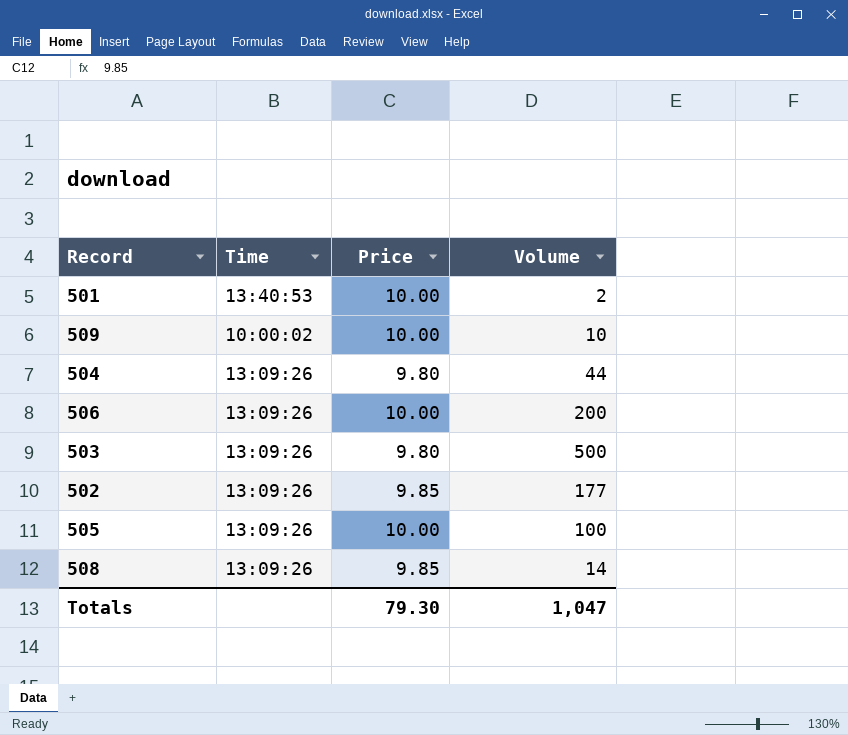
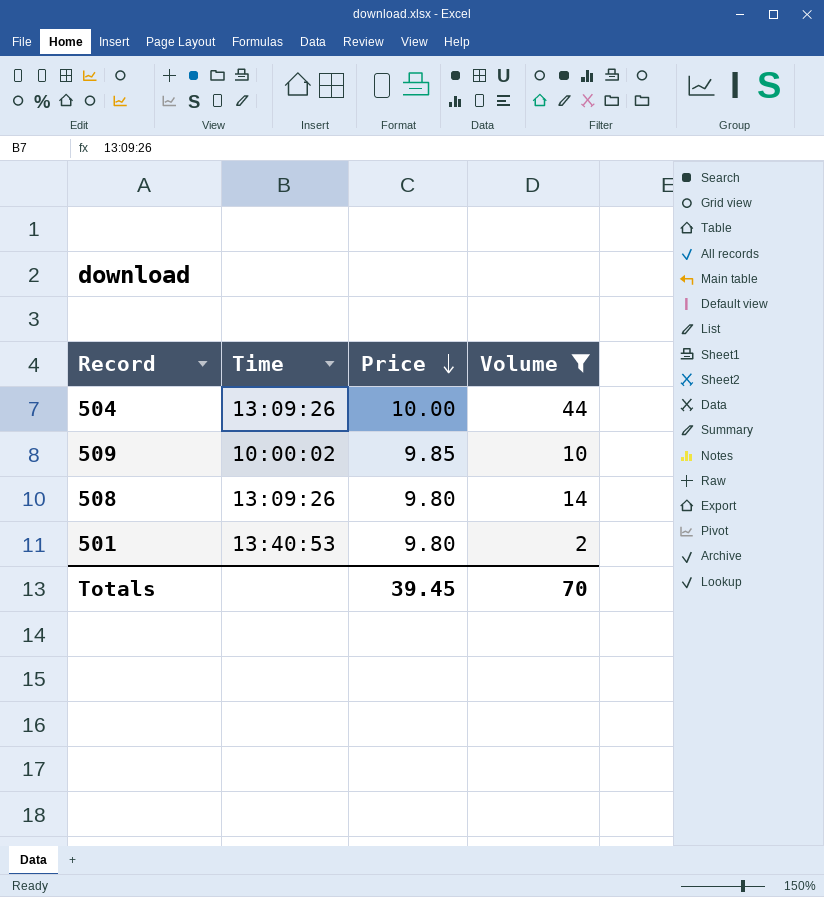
filter: none -> Volume <= 44
row order: none -> Price descending
504 | Price: 9.80 -> 10.00
509 | Price: 10.00 -> 9.85
508 | Price: 9.85 -> 9.80
501 | Price: 10.00 -> 9.80
Totals | Price: 79.30 -> 39.45
Totals | Volume: 1,047 -> 70

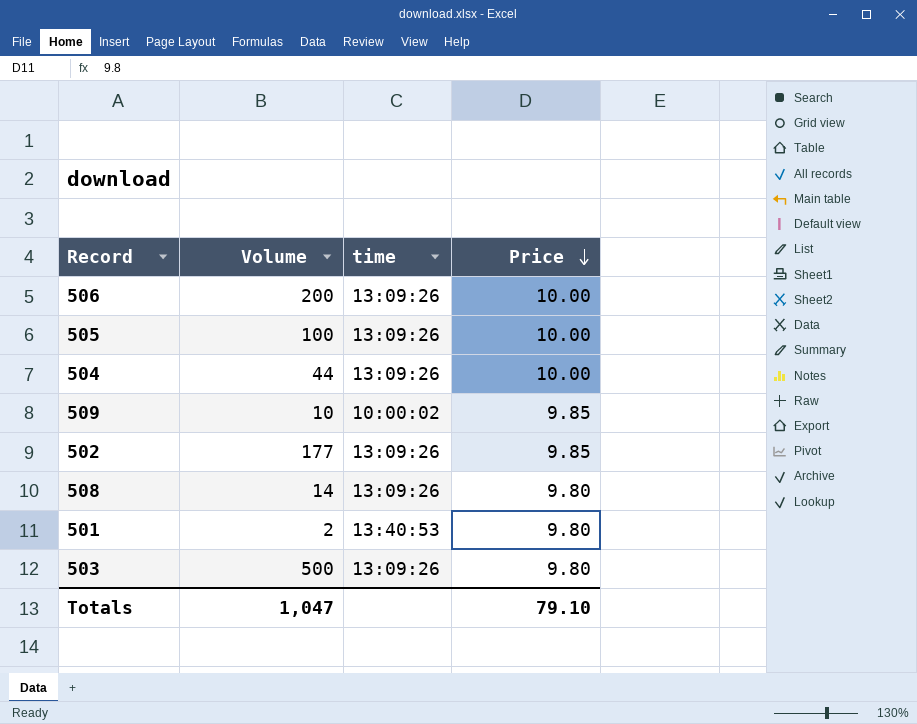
filter: Volume <= 44 -> none
column Volume | position: 4 -> 2
column name: Time -> time
Totals | Volume: 70 -> 1,047
Totals | Price: 39.45 -> 79.10

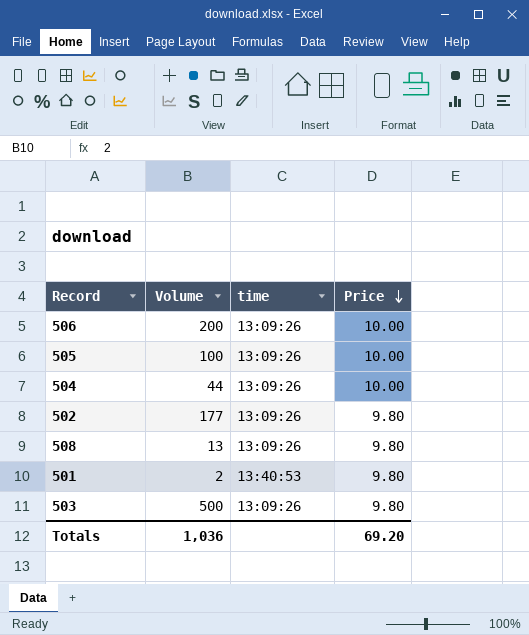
row 509: 10 | 10:00:02 | 9.85 -> none
502 | Price: 9.85 -> 9.80
508 | Volume: 14 -> 13
Totals | Volume: 1,047 -> 1,036
Totals | Price: 79.10 -> 69.20

